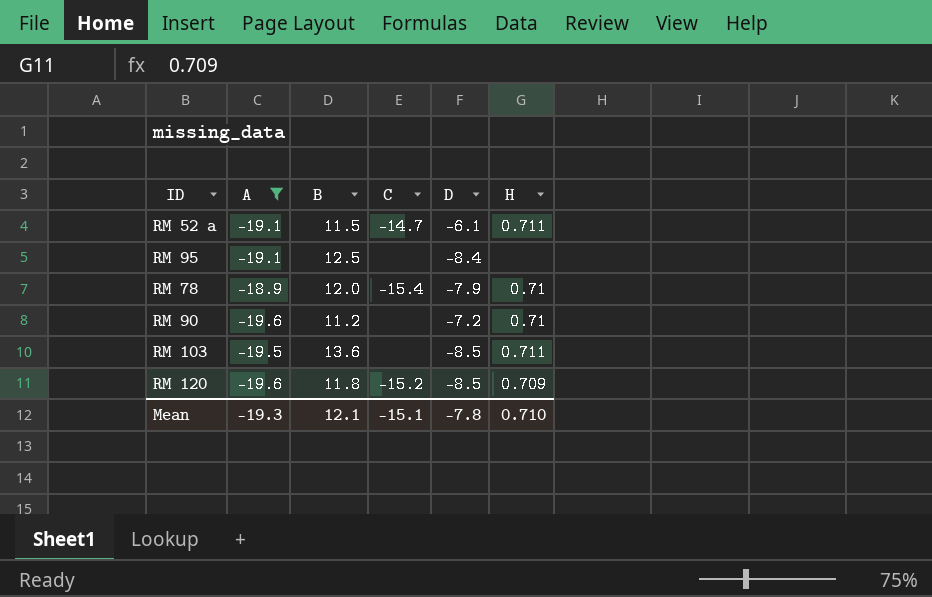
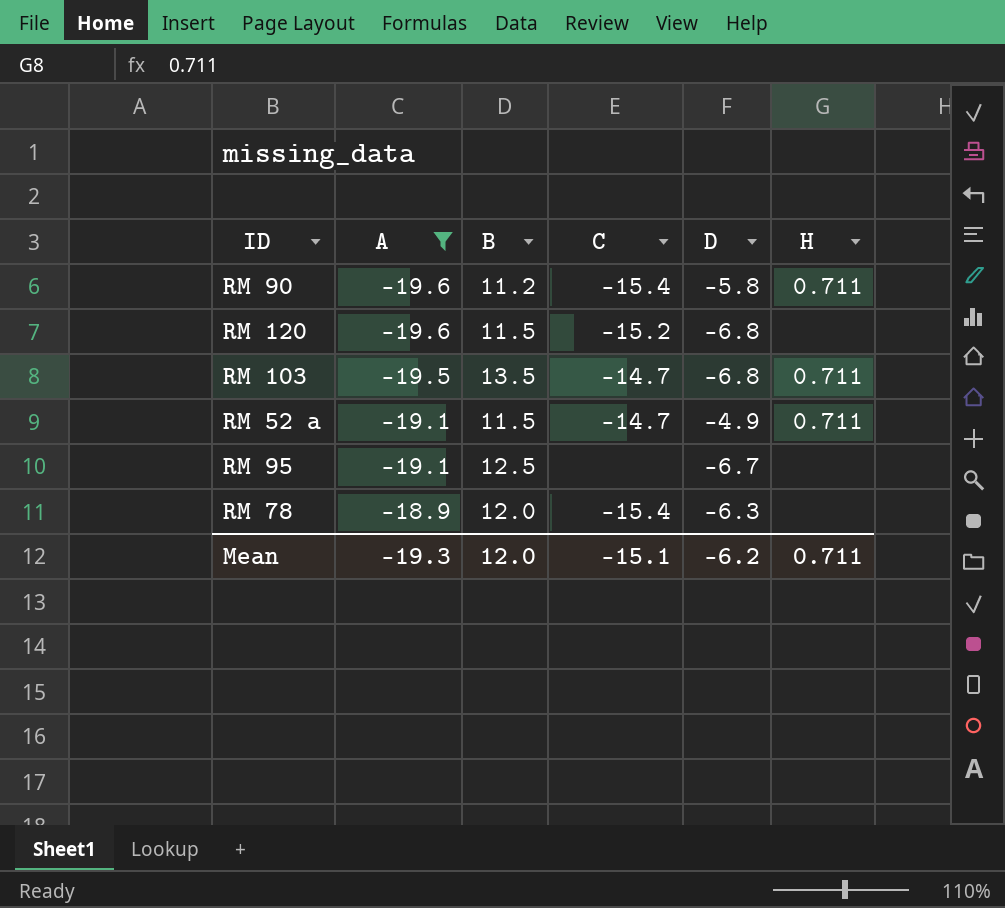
row order: none -> A ascending
RM 90 | C: none -> -15.4
RM 90 | D: -7.2 -> -5.8
RM 90 | H: 0.71 -> 0.711
RM 120 | B: 11.8 -> 11.5
RM 120 | D: -8.5 -> -6.8
RM 120 | H: 0.709 -> none
RM 103 | B: 13.6 -> 13.5
RM 103 | C: none -> -14.7
RM 103 | D: -8.5 -> -6.8
RM 52 a | D: -6.1 -> -4.9
RM 95 | D: -8.4 -> -6.7
RM 78 | D: -7.9 -> -6.3
RM 78 | H: 0.71 -> none
Mean | B: 12.1 -> 12.0
Mean | D: -7.8 -> -6.2
Mean | H: 0.710 -> 0.711

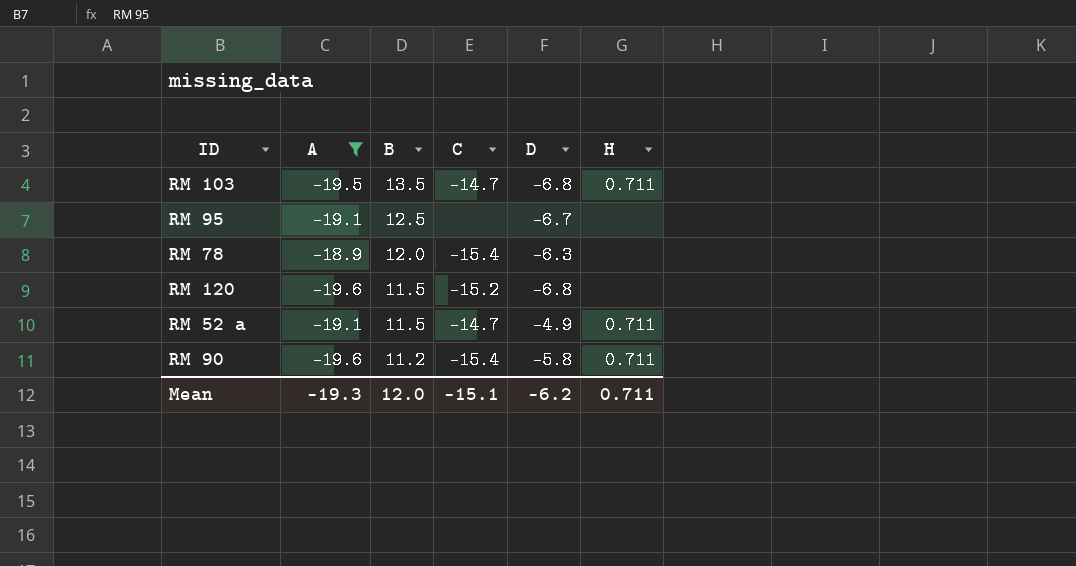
row order: A ascending -> B descending

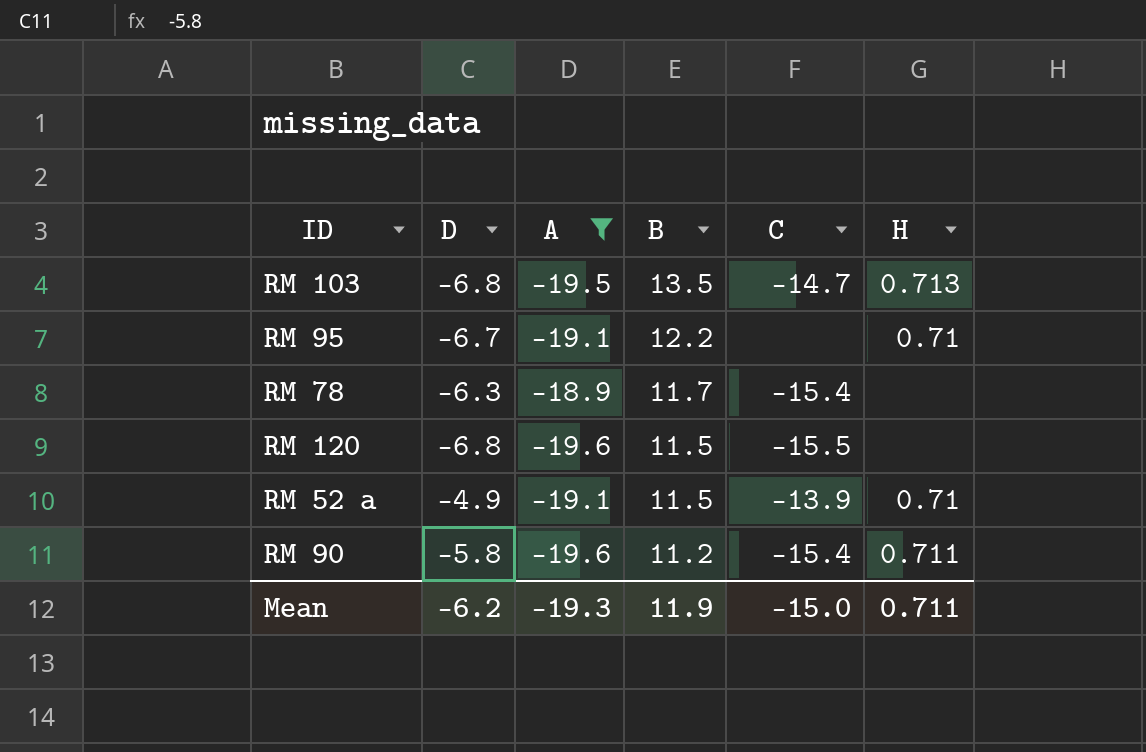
column D | position: 5 -> 2
RM 103 | H: 0.711 -> 0.713
RM 95 | B: 12.5 -> 12.2
RM 95 | H: none -> 0.71
RM 78 | B: 12.0 -> 11.7
RM 120 | C: -15.2 -> -15.5
RM 52 a | C: -14.7 -> -13.9
RM 52 a | H: 0.711 -> 0.71
Mean | B: 12.0 -> 11.9
Mean | C: -15.1 -> -15.0

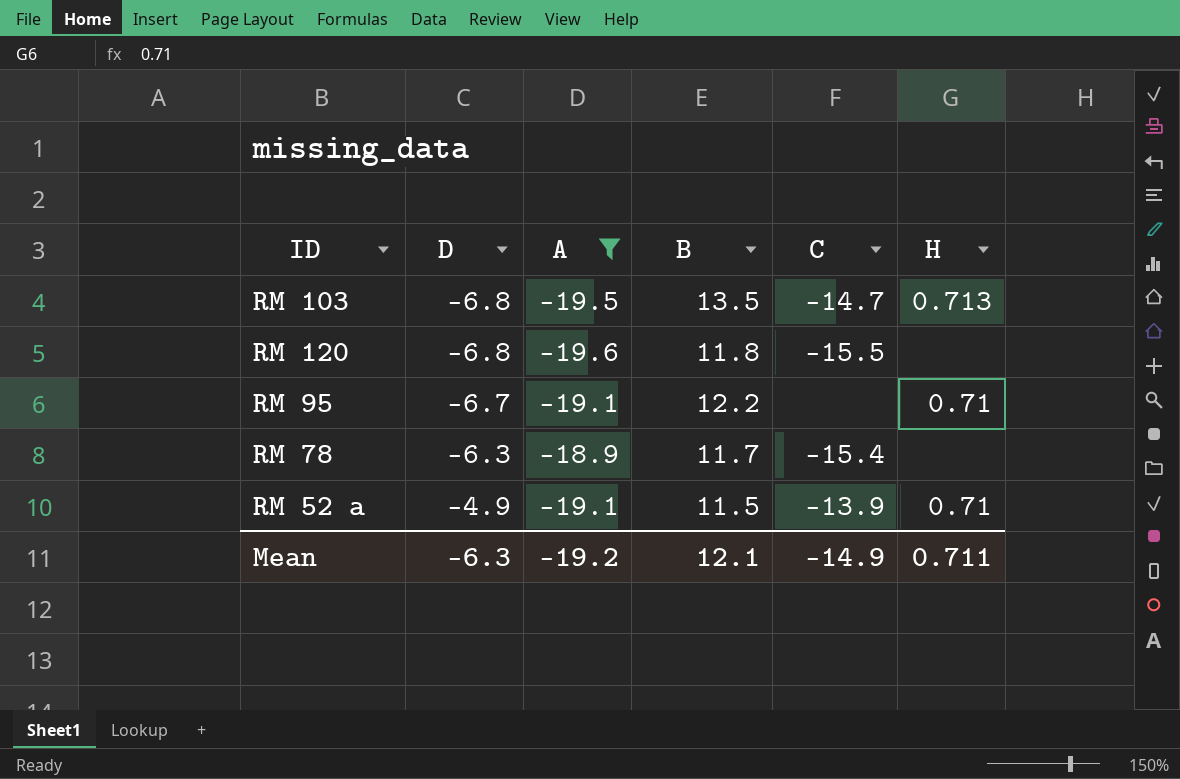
row order: B descending -> D ascending
row RM 90: -5.8 | -19.6 | 11.2 | -15.4 | 0.711 -> none
RM 120 | B: 11.5 -> 11.8
Mean | D: -6.2 -> -6.3
Mean | A: -19.3 -> -19.2
Mean | B: 11.9 -> 12.1
Mean | C: -15.0 -> -14.9

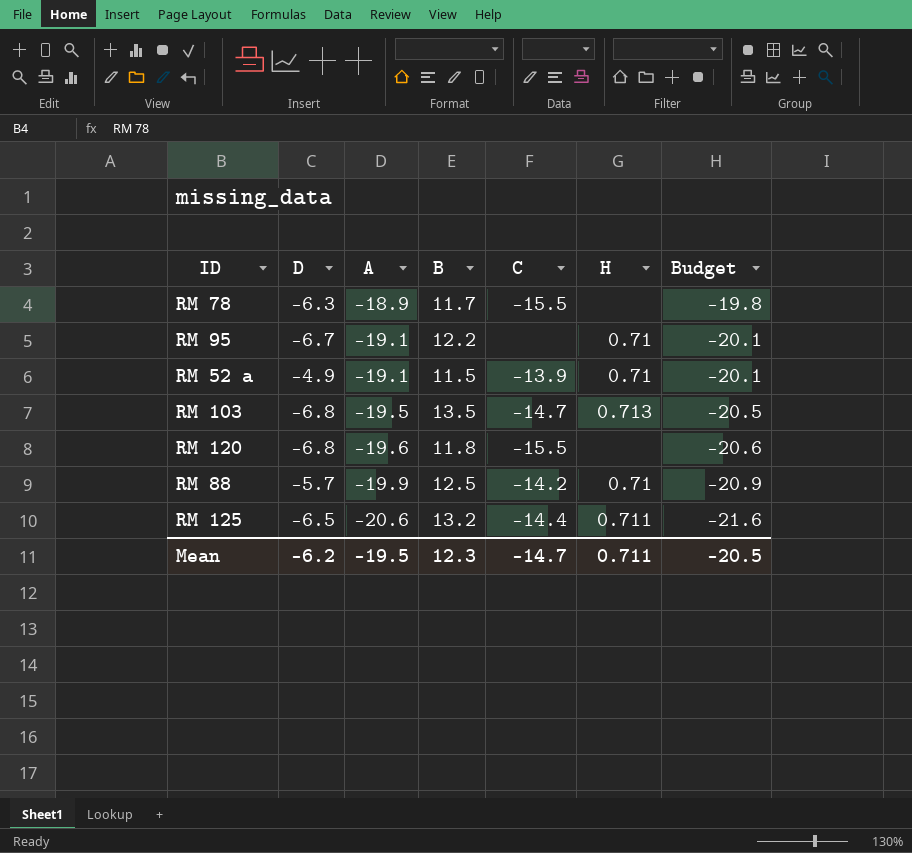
filter: A >= -19.6 -> none
row order: D ascending -> A descending
column Budget | formula: none -> [A] * 1.05
RM 78 | C: -15.4 -> -15.5
Mean | D: -6.3 -> -6.2
Mean | A: -19.2 -> -19.5
Mean | B: 12.1 -> 12.3
Mean | C: -14.9 -> -14.7

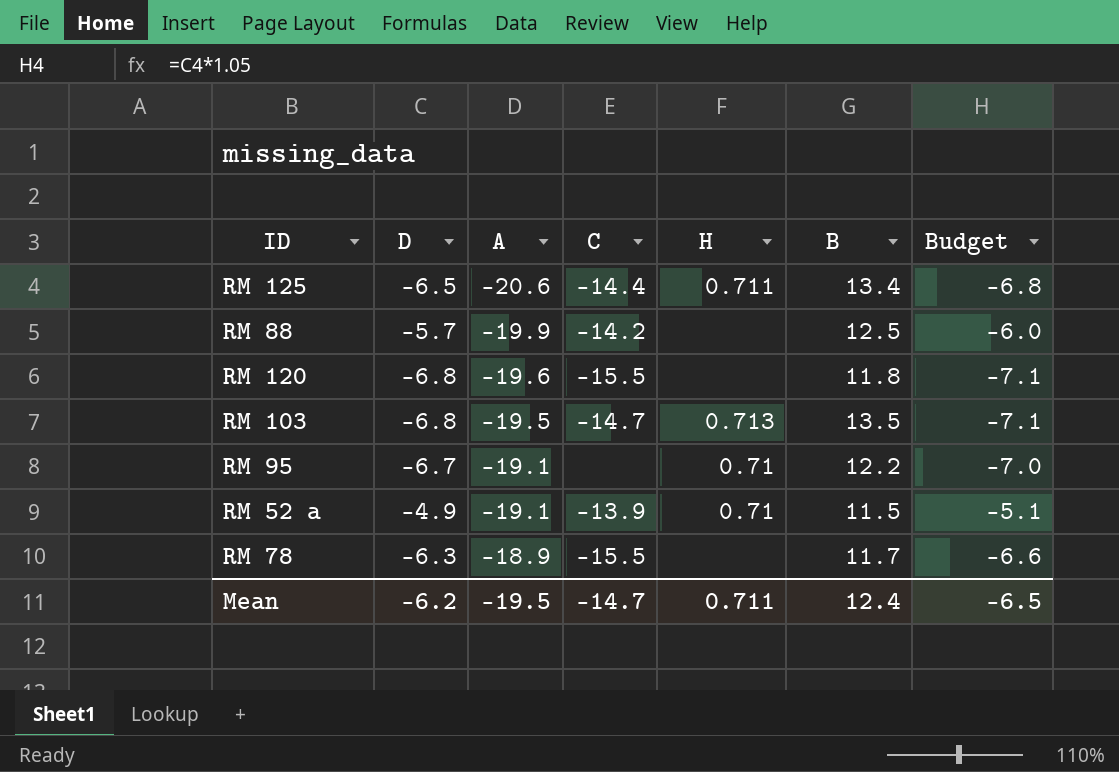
row order: A descending -> A ascending
column B | position: 4 -> 6
column Budget | formula: [A] * 1.05 -> [D] * 1.05
RM 125 | B: 13.2 -> 13.4
RM 88 | H: 0.71 -> none
Mean | B: 12.3 -> 12.4
Mean | Budget: -20.5 -> -6.5

